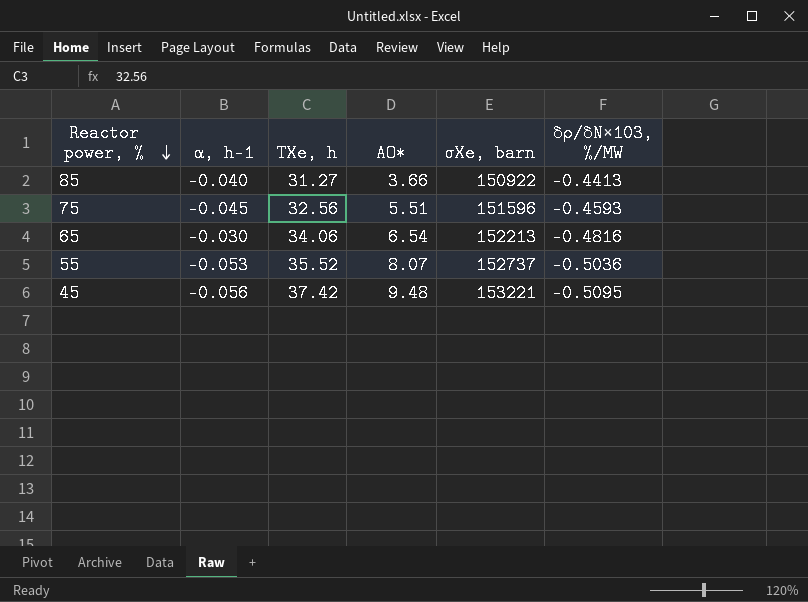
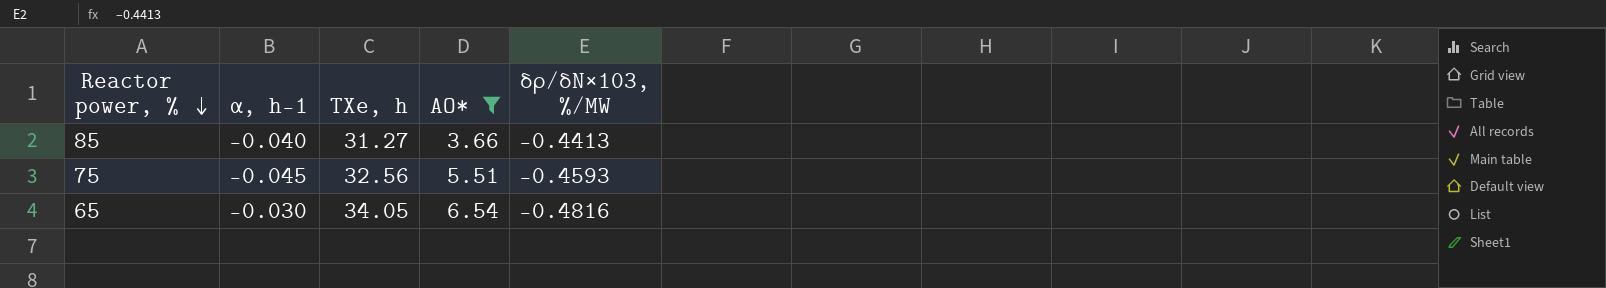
filter: none -> АО* <= 6.54
column σXe, barn | position: 5 -> none
65 | ТXe, h: 34.06 -> 34.05

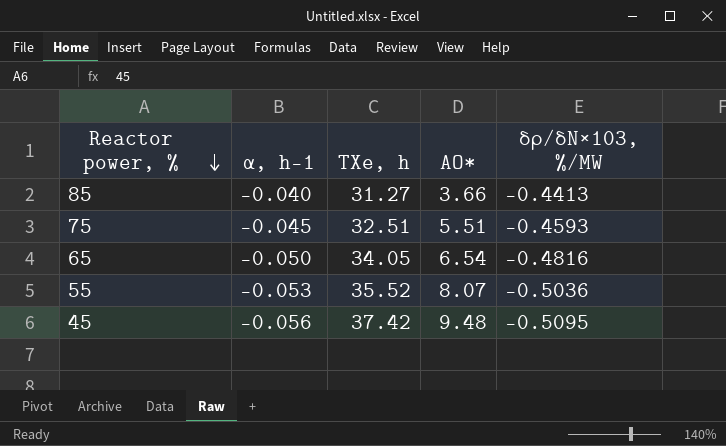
filter: АО* <= 6.54 -> none
75 | ТXe, h: 32.56 -> 32.51
65 | α, h–1: –0.030 -> –0.050

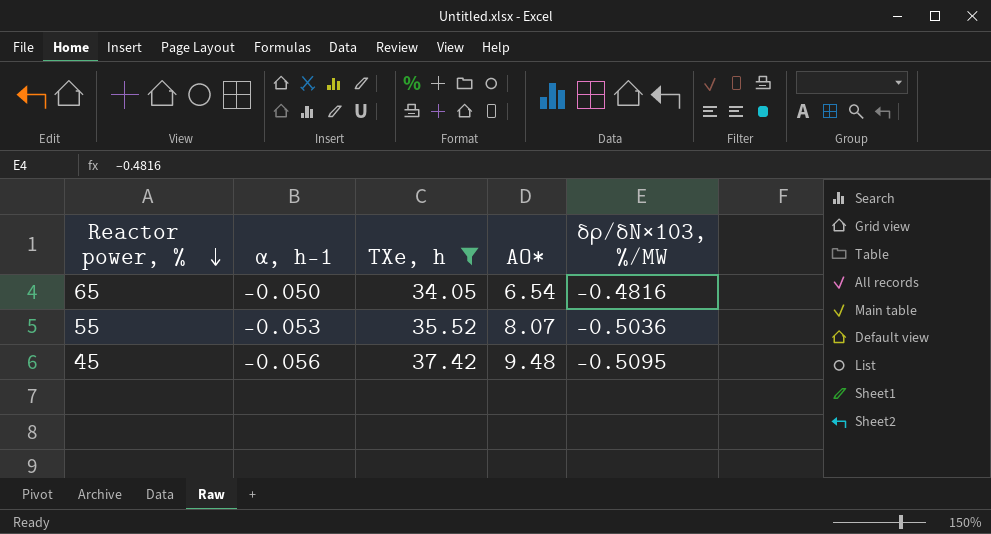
filter: none -> ТXe, h >= 34.05

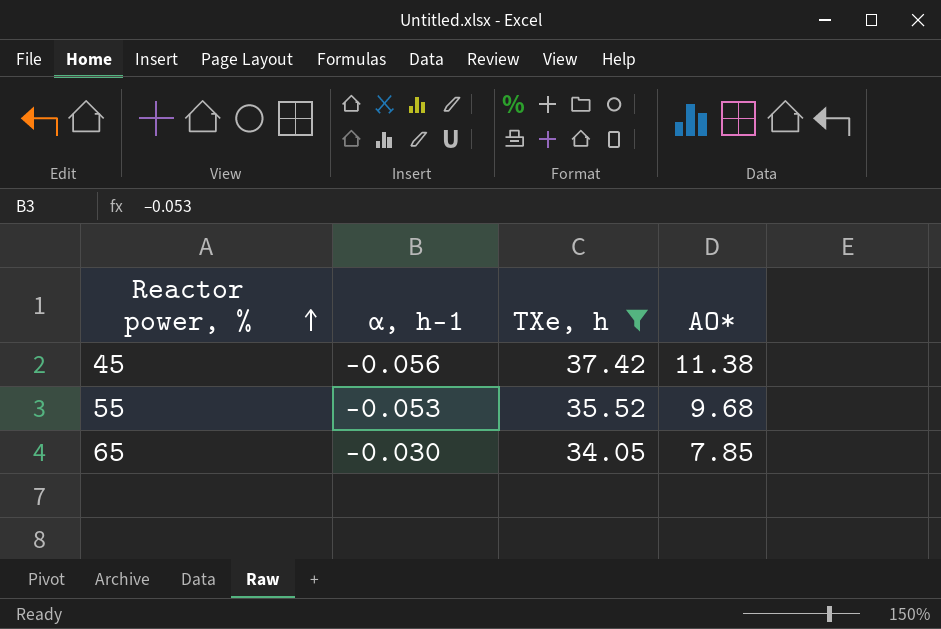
row order: Reactor power, % descending -> Reactor power, % ascending
column δρ/δN×103, %/MW | position: 5 -> none
45 | АО*: 9.48 -> 11.38
55 | АО*: 8.07 -> 9.68
65 | α, h–1: –0.050 -> –0.030
65 | АО*: 6.54 -> 7.85

